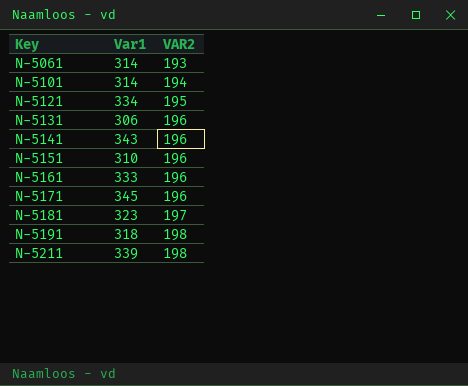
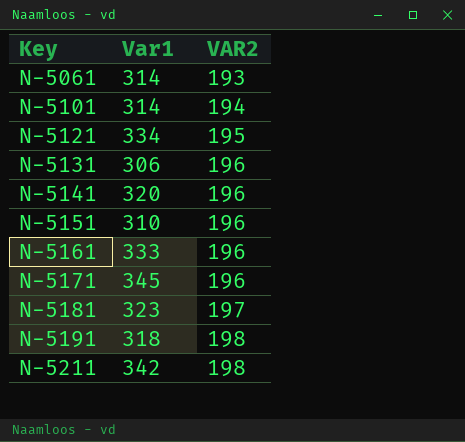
N-5141 | Var1: 343 -> 320
N-5211 | Var1: 339 -> 342

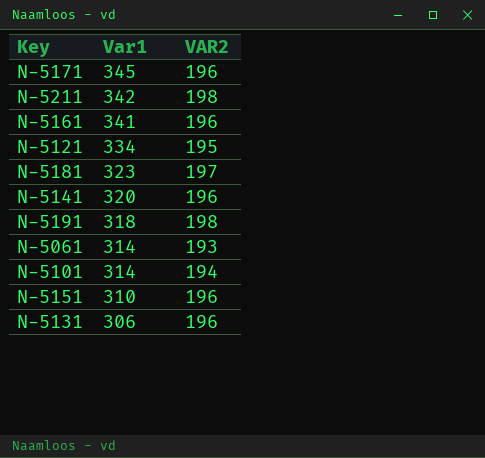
row order: Key ascending -> Var1 descending
N-5161 | Var1: 333 -> 341

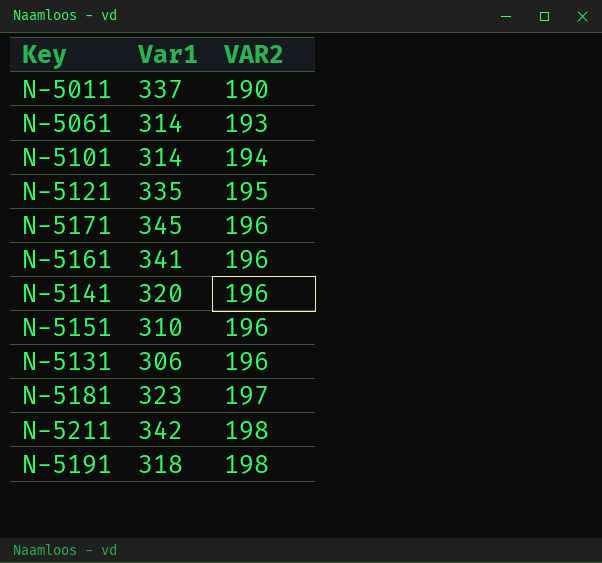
row order: Var1 descending -> VAR2 ascending
row N-5011: none -> 337 | 190
N-5121 | Var1: 334 -> 335

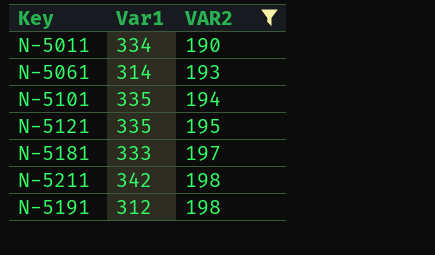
filter: none -> VAR2 != 196
N-5011 | Var1: 337 -> 334
N-5101 | Var1: 314 -> 335
N-5181 | Var1: 323 -> 333
N-5191 | Var1: 318 -> 312

